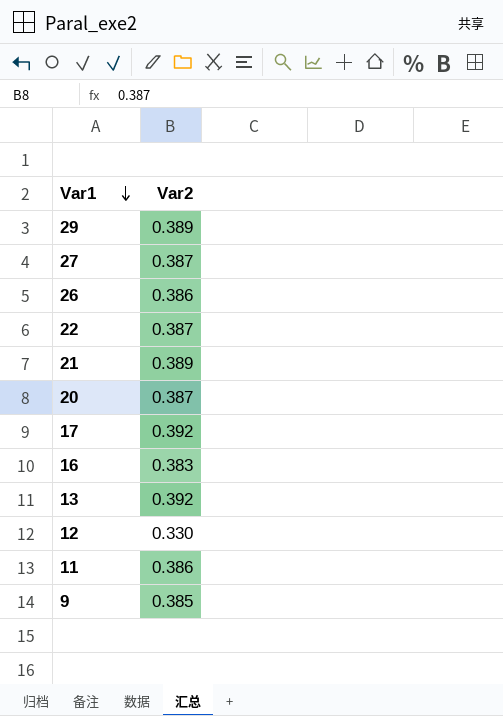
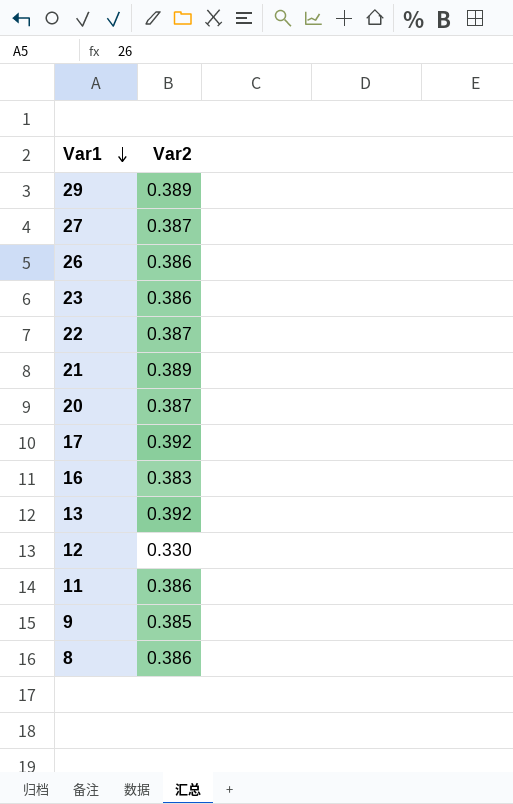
row 23: none -> 0.386
row 8: none -> 0.386

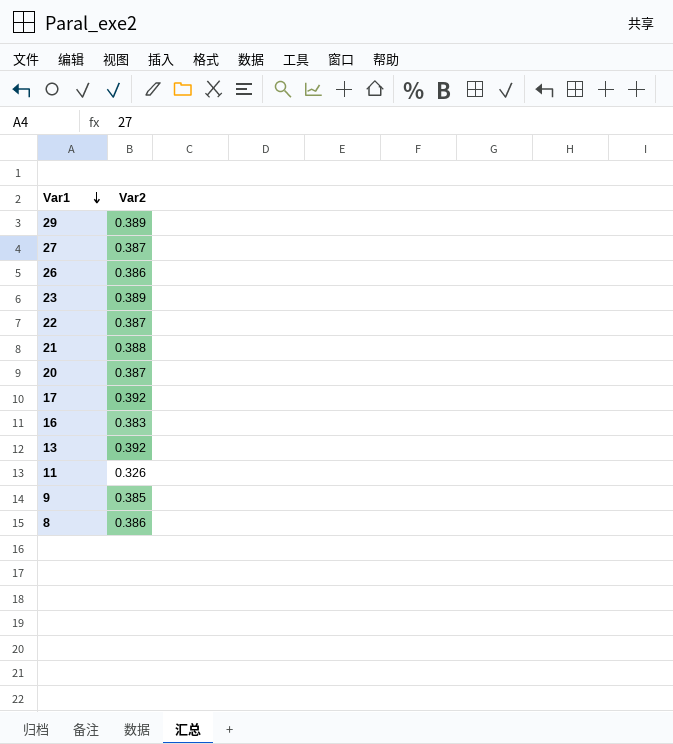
row 12: 0.330 -> none
23 | Var2: 0.386 -> 0.389
21 | Var2: 0.389 -> 0.388
11 | Var2: 0.386 -> 0.326

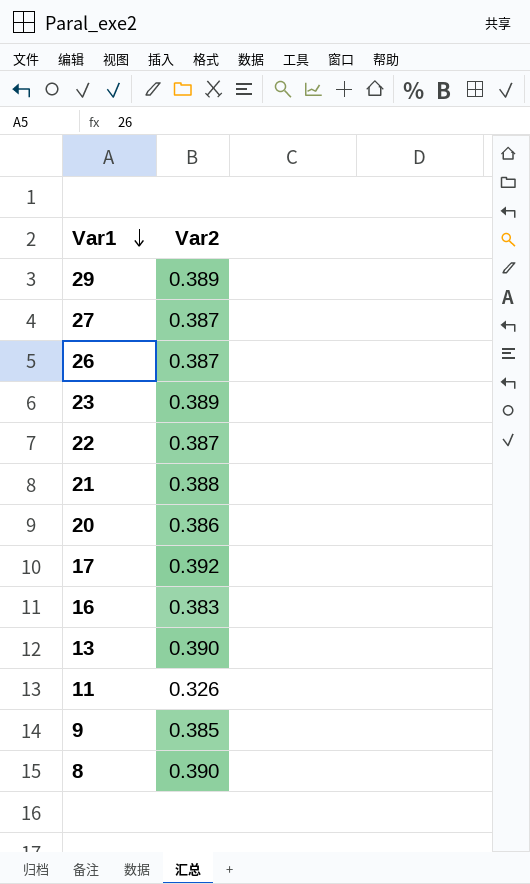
26 | Var2: 0.386 -> 0.387
20 | Var2: 0.387 -> 0.386
13 | Var2: 0.392 -> 0.390
8 | Var2: 0.386 -> 0.390

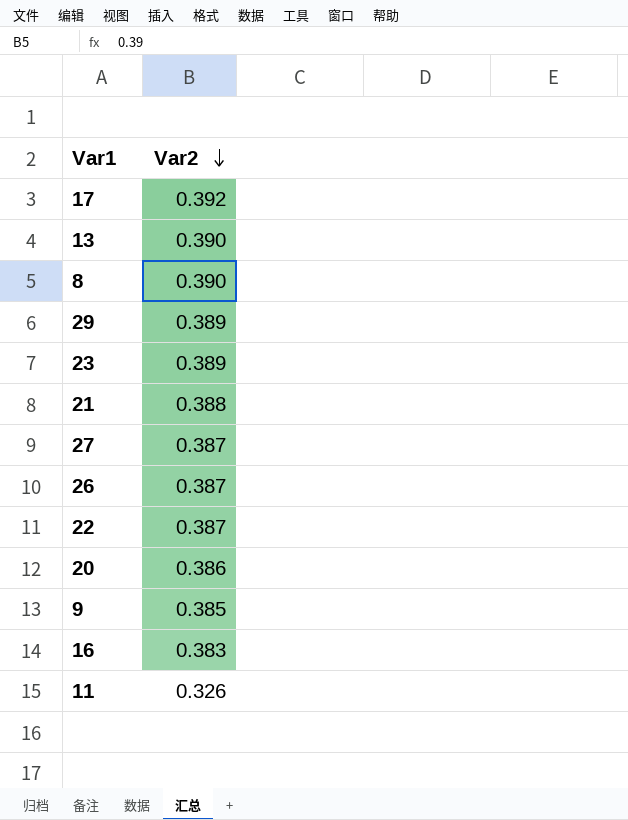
row order: Var1 descending -> Var2 descending

